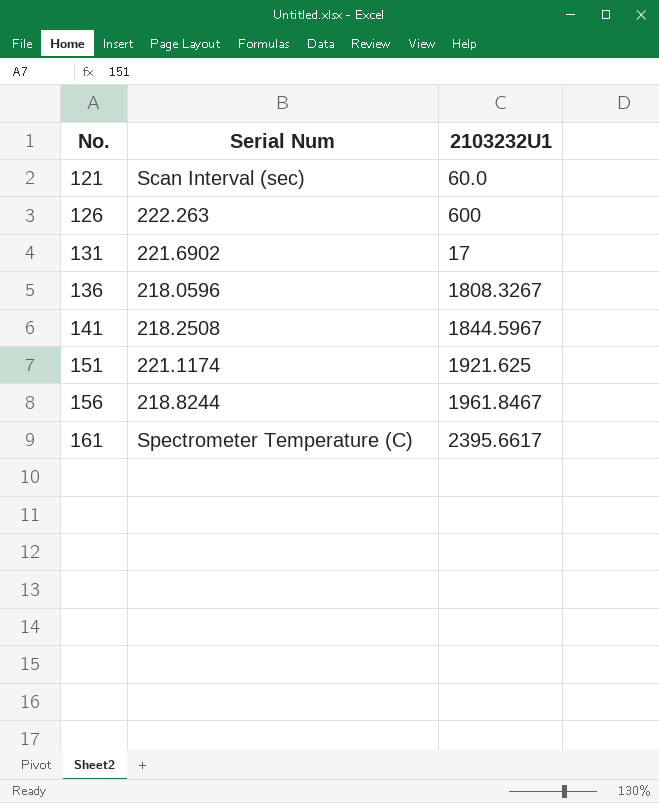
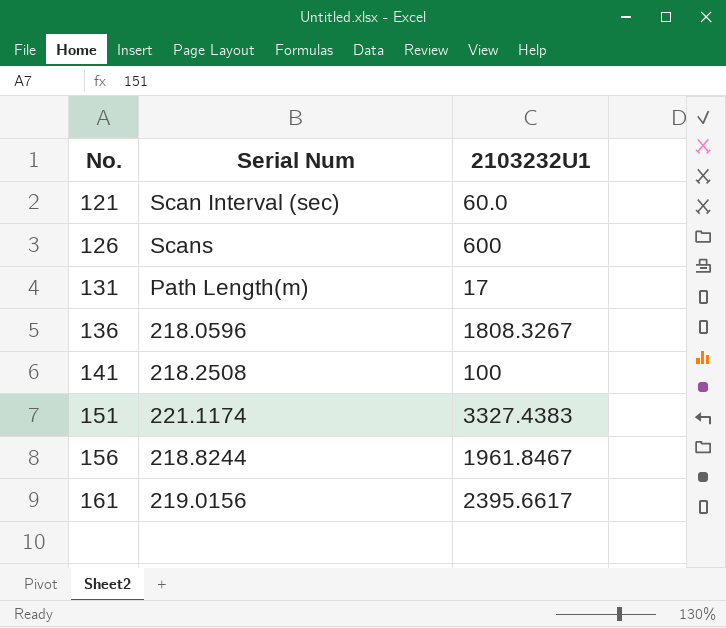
126 | Serial Num: 222.263 -> Scans
131 | Serial Num: 221.6902 -> Path Length(m)
141 | 2103232U1: 1844.5967 -> 100
151 | 2103232U1: 1921.625 -> 3327.4383
161 | Serial Num: Spectrometer Temperature (C) -> 219.0156

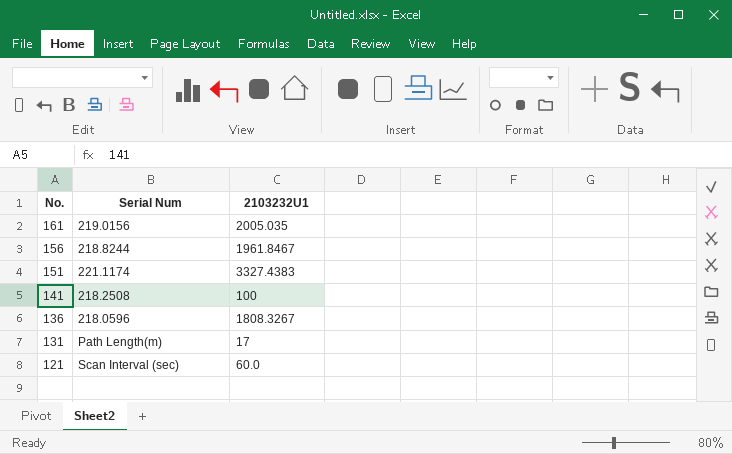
row order: No. ascending -> No. descending
row 126: Scans | 600 -> none
161 | 2103232U1: 2395.6617 -> 2005.035

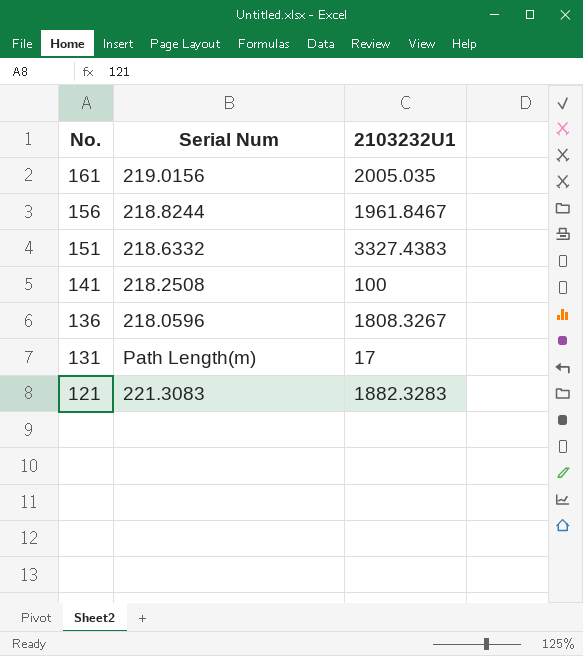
151 | Serial Num: 221.1174 -> 218.6332
121 | Serial Num: Scan Interval (sec) -> 221.3083
121 | 2103232U1: 60.0 -> 1882.3283

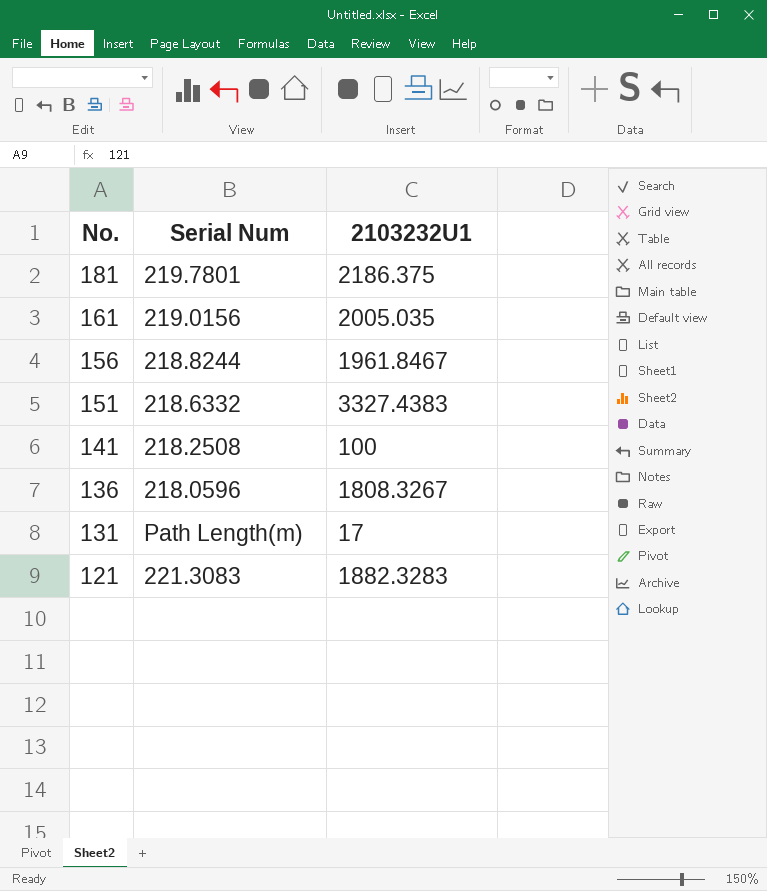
row 181: none -> 219.7801 | 2186.375

